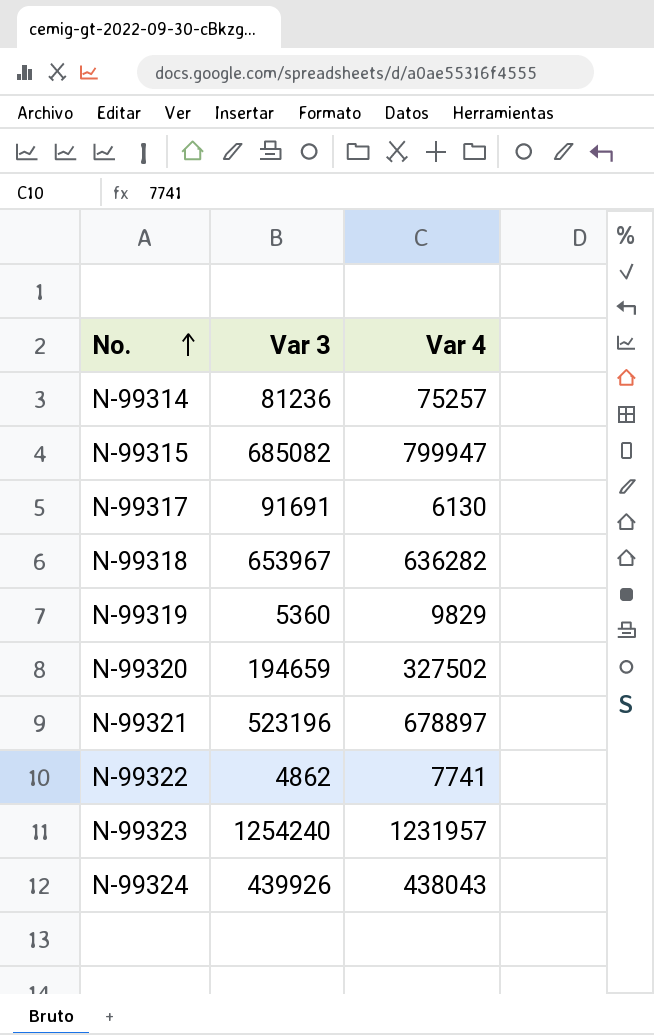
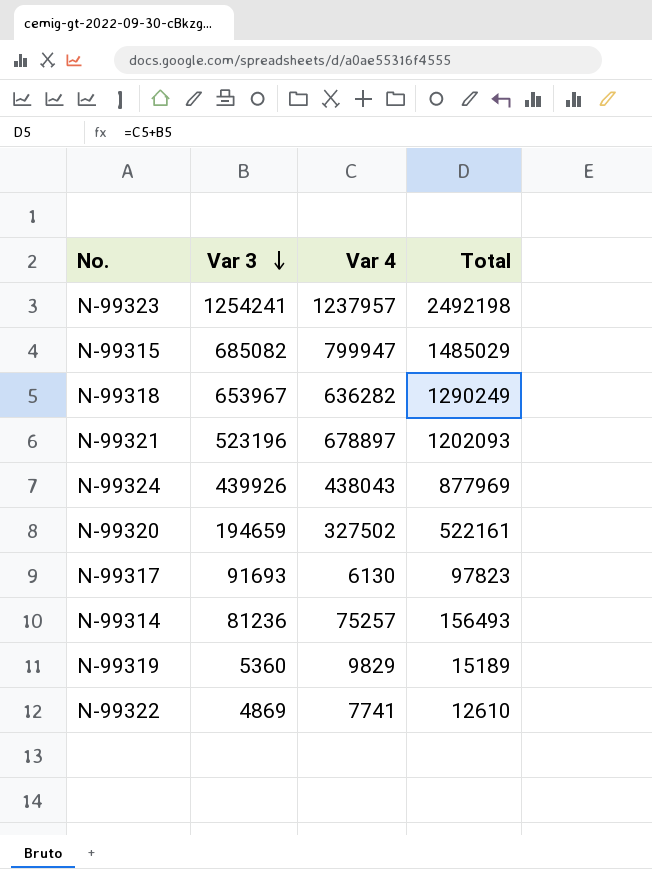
row order: No. ascending -> Var 3 descending
column Total | formula: none -> [Var 3] + [Var 4]
N-99323 | Var 3: 1254240 -> 1254241
N-99323 | Var 4: 1231957 -> 1237957
N-99317 | Var 3: 91691 -> 91693
N-99322 | Var 3: 4862 -> 4869

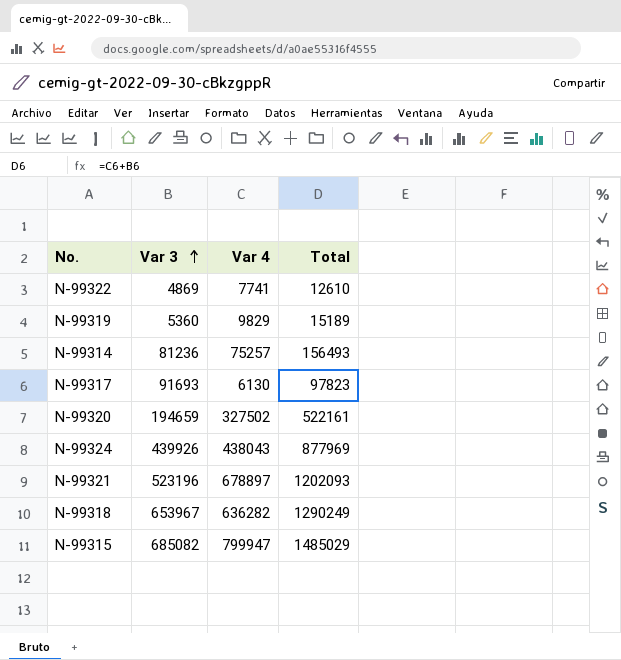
row order: Var 3 descending -> Var 3 ascending
row N-99323: 1254241 | 1237957 | 2492198 -> none

